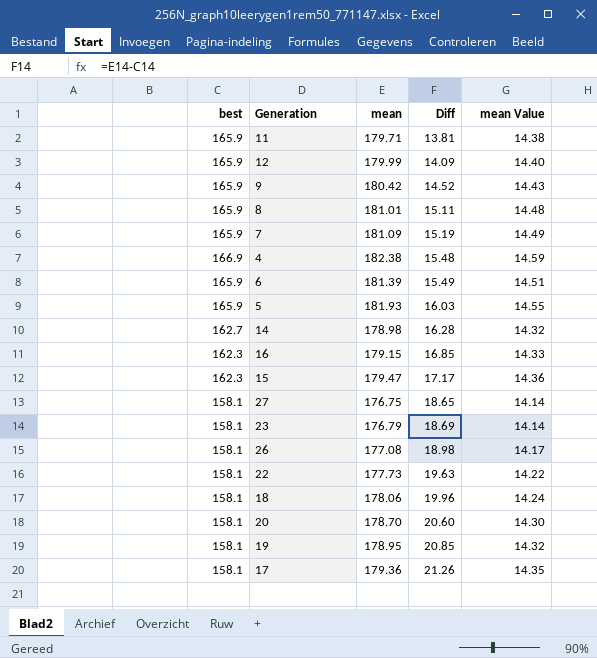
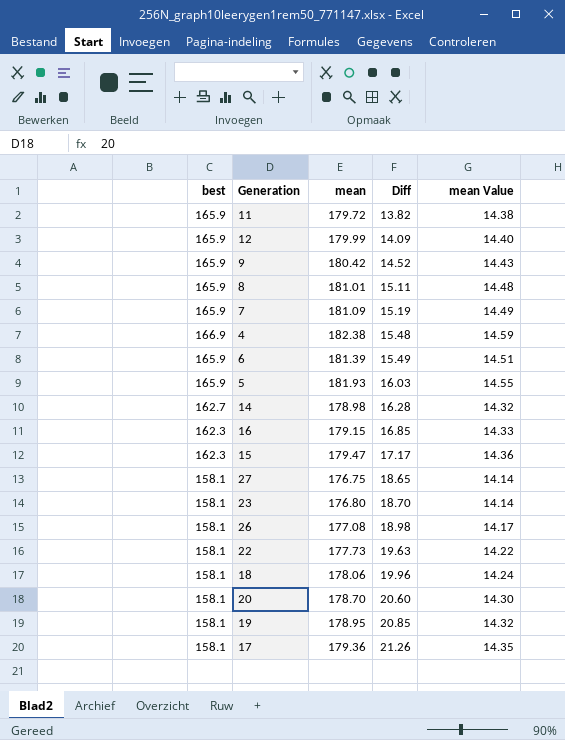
11 | mean: 179.71 -> 179.72
11 | Diff: 13.81 -> 13.82
23 | mean: 176.79 -> 176.80
23 | Diff: 18.69 -> 18.70

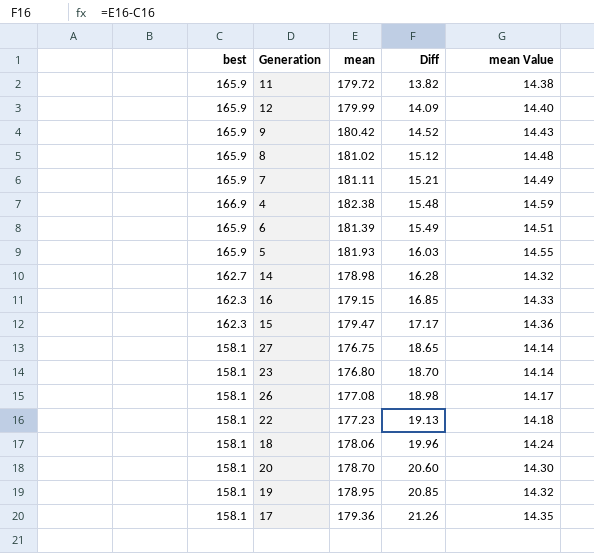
8 | mean: 181.01 -> 181.02
8 | Diff: 15.11 -> 15.12
7 | mean: 181.09 -> 181.11
7 | Diff: 15.19 -> 15.21
22 | mean: 177.73 -> 177.23
22 | Diff: 19.63 -> 19.13
22 | mean Value: 14.22 -> 14.18

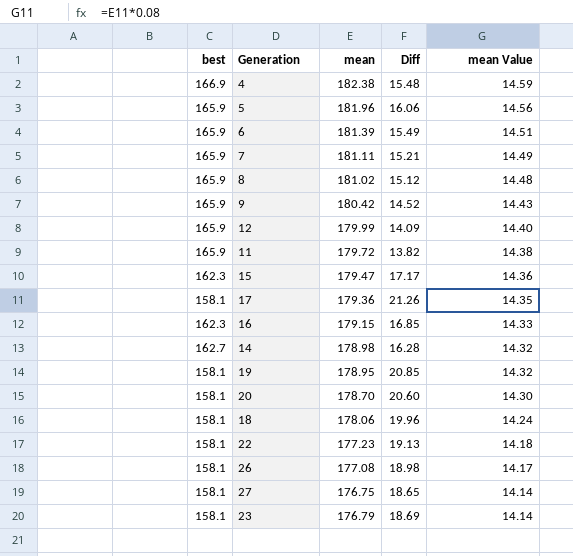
row order: Diff ascending -> mean Value descending
5 | mean: 181.93 -> 181.96
5 | Diff: 16.03 -> 16.06
5 | mean Value: 14.55 -> 14.56
23 | mean: 176.80 -> 176.79
23 | Diff: 18.70 -> 18.69

